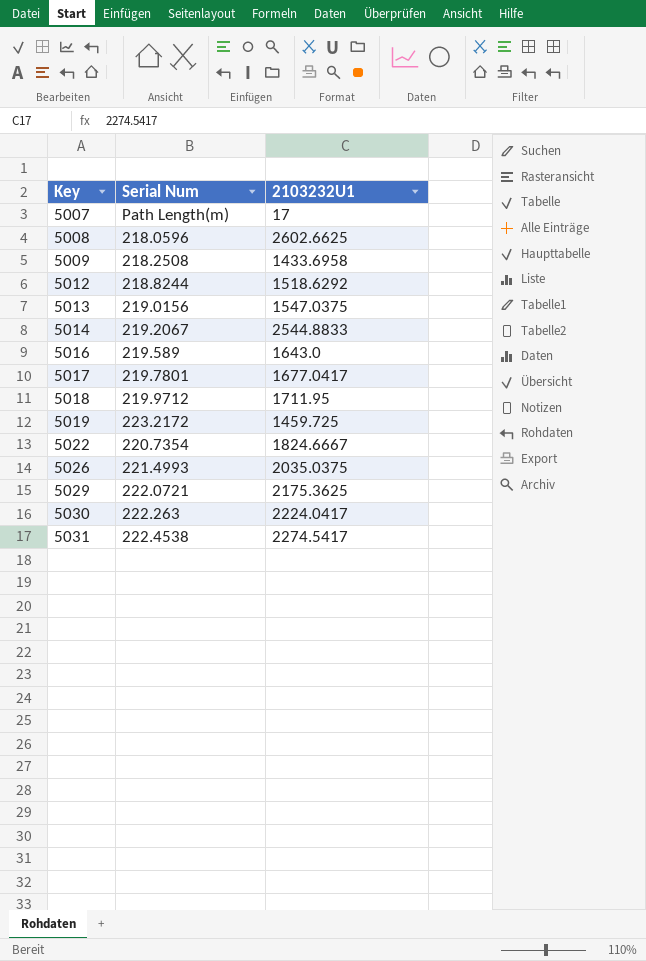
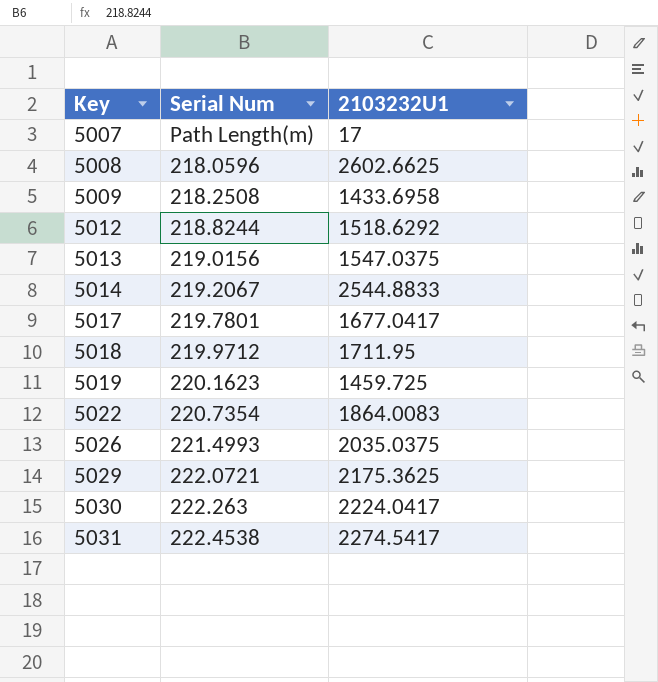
row 5016: 219.589 | 1643.0 -> none
5019 | Serial Num: 223.2172 -> 220.1623
5022 | 2103232U1: 1824.6667 -> 1864.0083

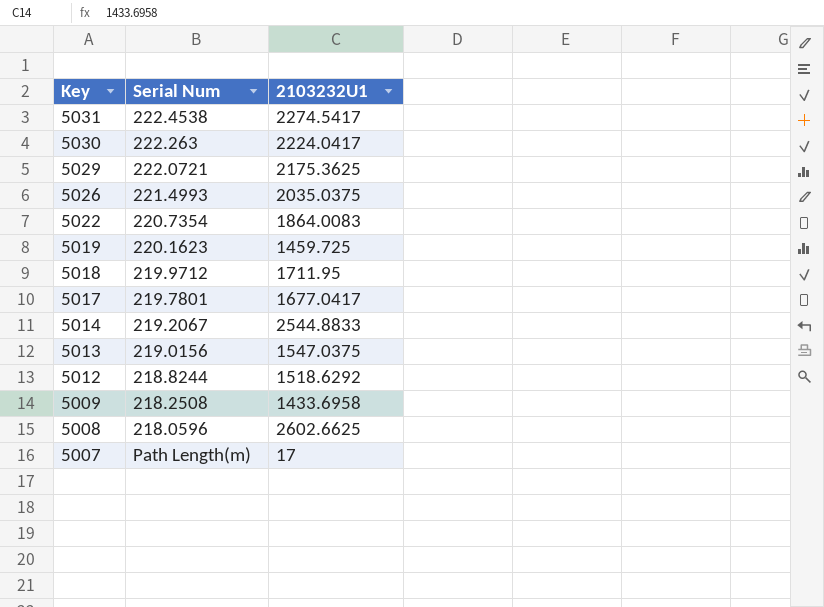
row order: Key ascending -> Key descending

